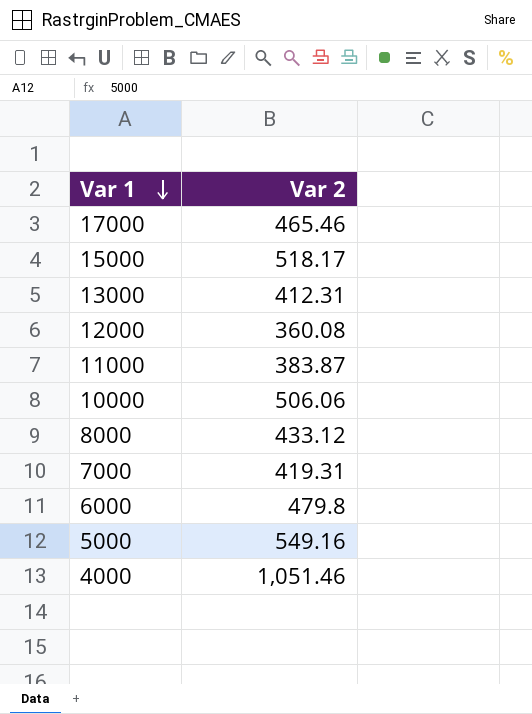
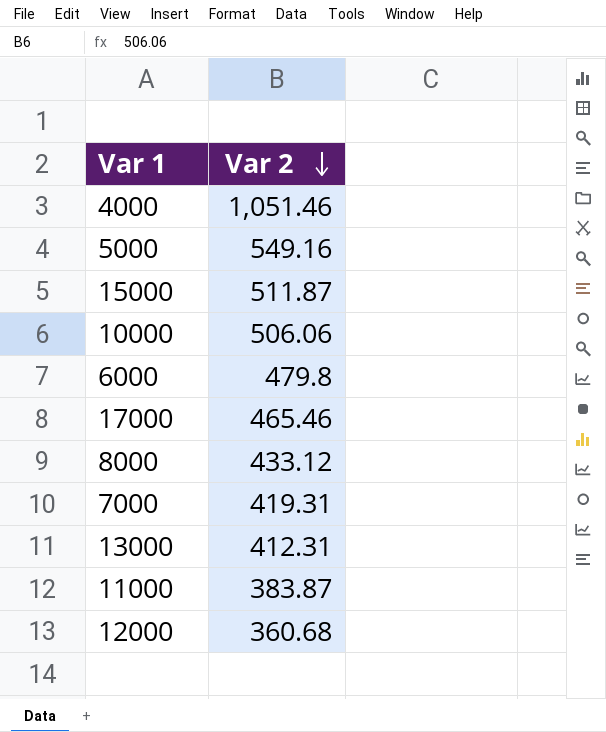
row order: Var 1 descending -> Var 2 descending
15000 | Var 2: 518.17 -> 511.87
12000 | Var 2: 360.08 -> 360.68

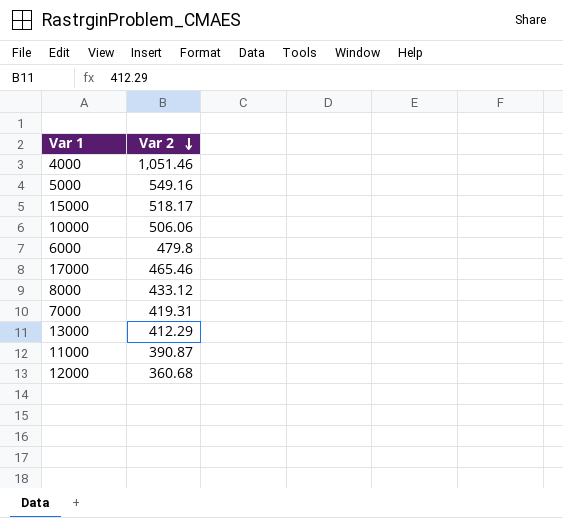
15000 | Var 2: 511.87 -> 518.17
13000 | Var 2: 412.31 -> 412.29
11000 | Var 2: 383.87 -> 390.87

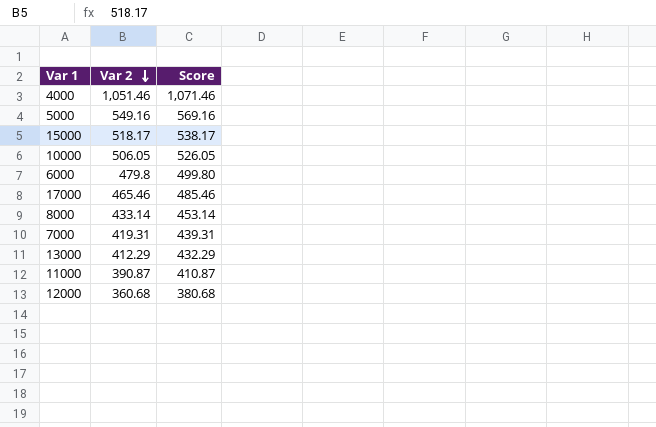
column Score | formula: none -> [Var 2] + 20
10000 | Var 2: 506.06 -> 506.05
8000 | Var 2: 433.12 -> 433.14

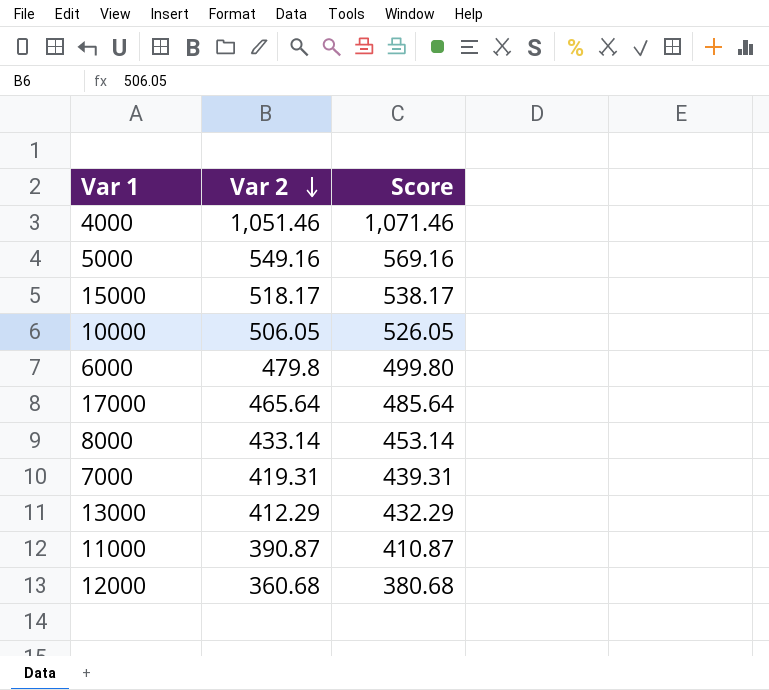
17000 | Var 2: 465.46 -> 465.64
17000 | Score: 485.46 -> 485.64

